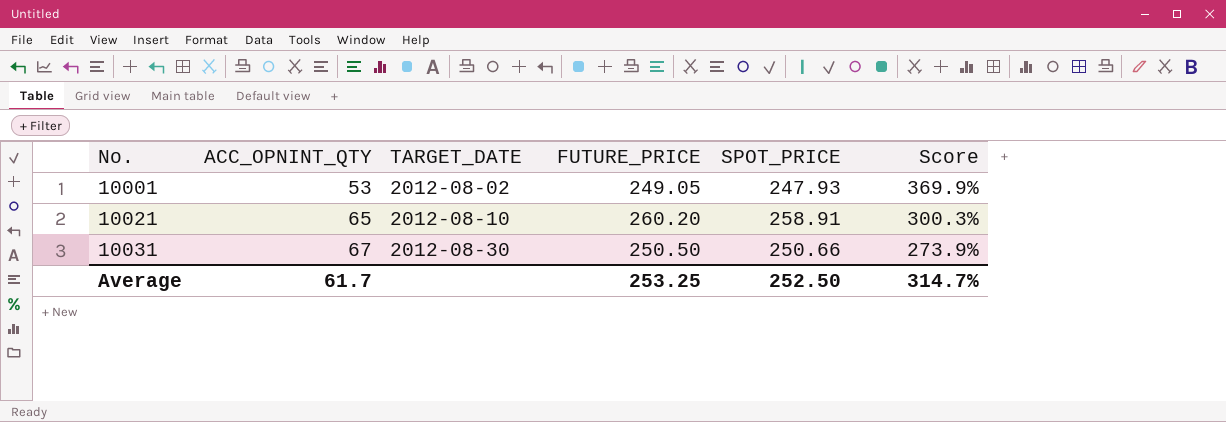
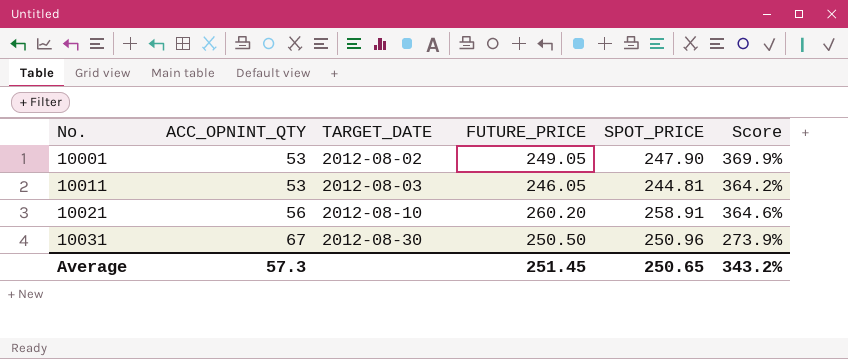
10001 | SPOT_PRICE: 247.93 -> 247.90
row 10011: none -> 53 | 2012-08-03 | 246.05 | 244.81 | 364.2%
10021 | ACC_OPNINT_QTY: 65 -> 56
10021 | Score: 300.3% -> 364.6%
10031 | SPOT_PRICE: 250.66 -> 250.96
Average | ACC_OPNINT_QTY: 61.7 -> 57.3
Average | FUTURE_PRICE: 253.25 -> 251.45
Average | SPOT_PRICE: 252.50 -> 250.65
Average | Score: 314.7% -> 343.2%

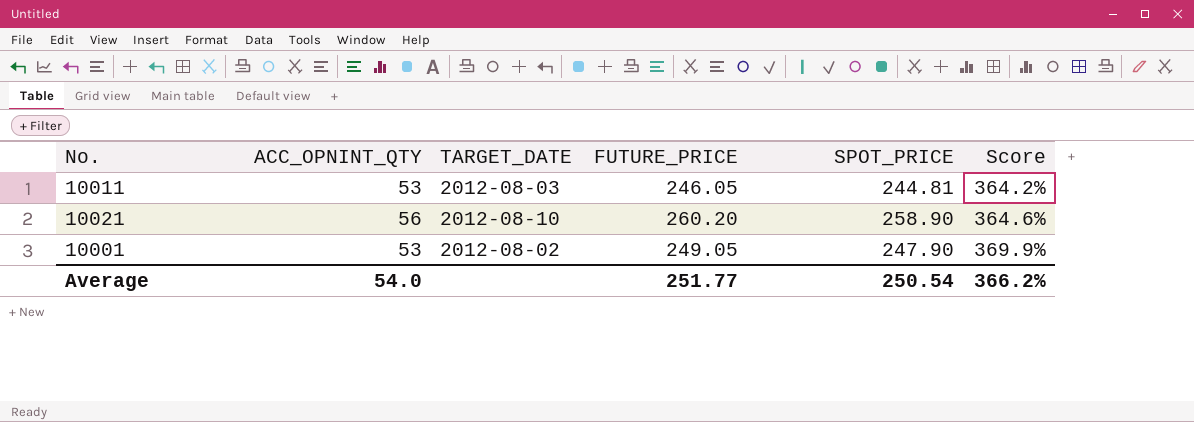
row order: No. ascending -> Score ascending
row 10031: 67 | 2012-08-30 | 250.50 | 250.96 | 273.9% -> none
10021 | SPOT_PRICE: 258.91 -> 258.90
Average | ACC_OPNINT_QTY: 57.3 -> 54.0
Average | FUTURE_PRICE: 251.45 -> 251.77
Average | SPOT_PRICE: 250.65 -> 250.54
Average | Score: 343.2% -> 366.2%

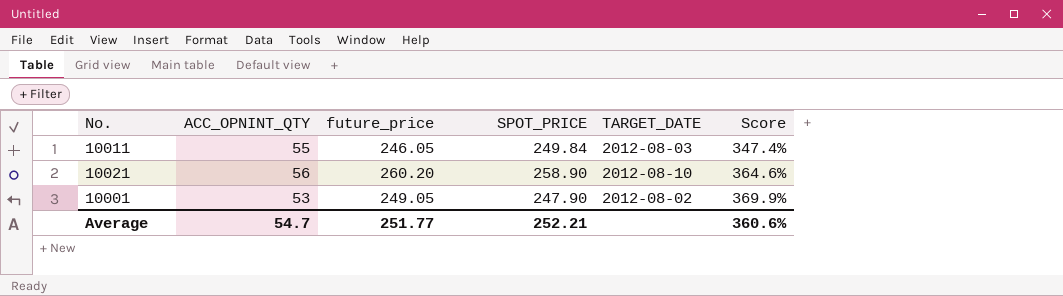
column name: FUTURE_PRICE -> future_price
column TARGET_DATE | position: 3 -> 5
10011 | ACC_OPNINT_QTY: 53 -> 55
10011 | SPOT_PRICE: 244.81 -> 249.84
10011 | Score: 364.2% -> 347.4%
Average | ACC_OPNINT_QTY: 54.0 -> 54.7
Average | SPOT_PRICE: 250.54 -> 252.21
Average | Score: 366.2% -> 360.6%

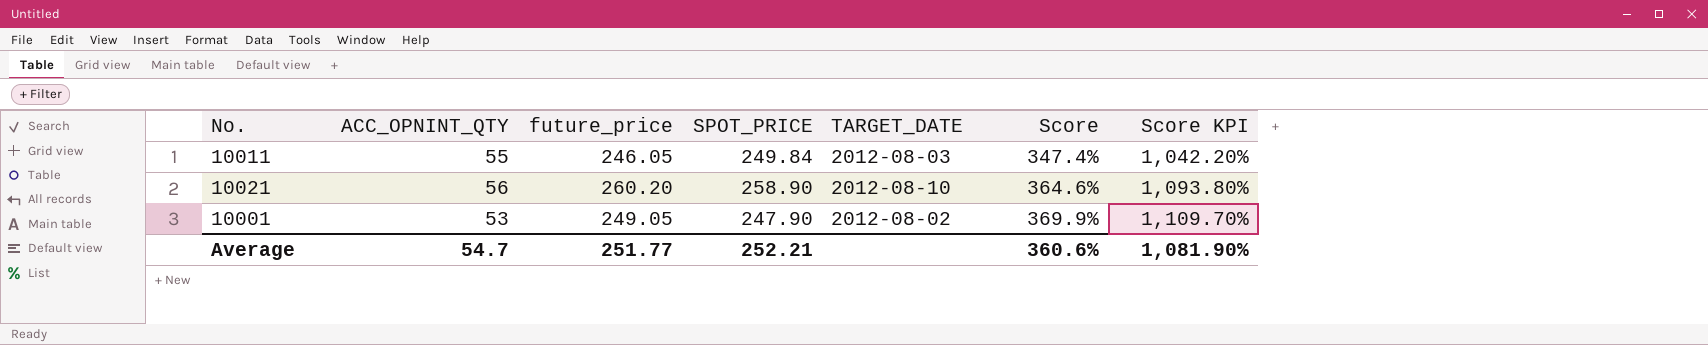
column Score KPI | formula: none -> [Score] * 3

